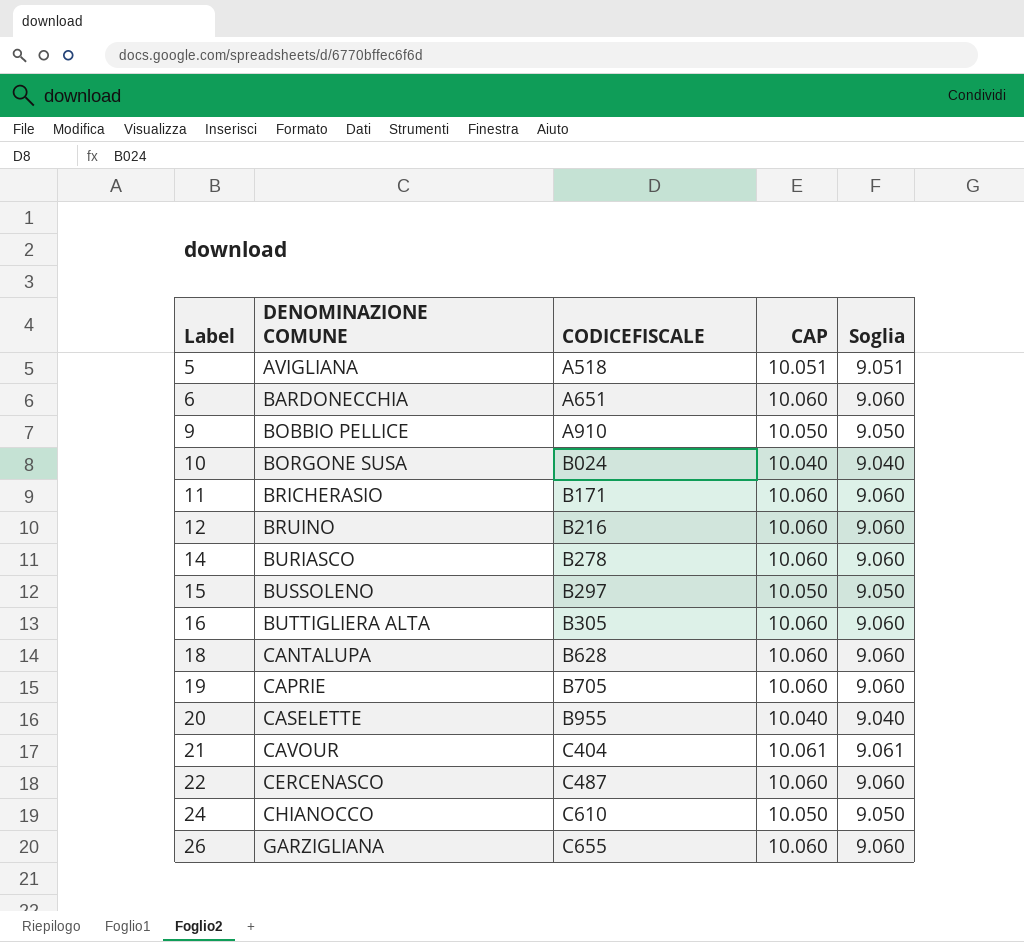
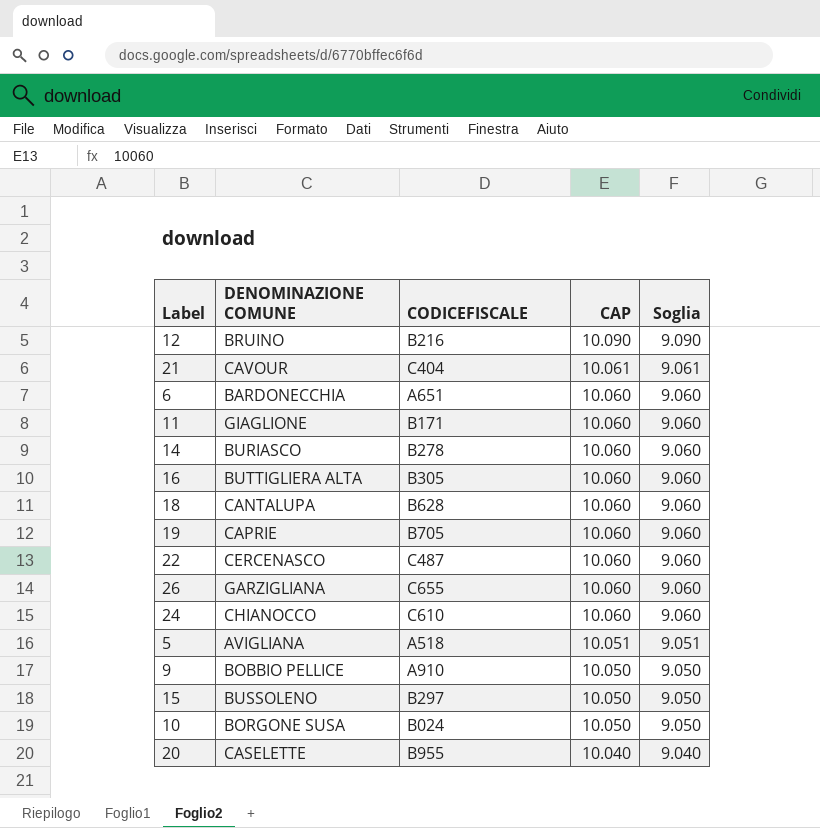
row order: Label ascending -> CAP descending
12 | CAP: 10.060 -> 10.090
12 | Soglia: 9.060 -> 9.090
11 | DENOMINAZIONE COMUNE: BRICHERASIO -> GIAGLIONE
24 | CAP: 10.050 -> 10.060
24 | Soglia: 9.050 -> 9.060
10 | CAP: 10.040 -> 10.050
10 | Soglia: 9.040 -> 9.050

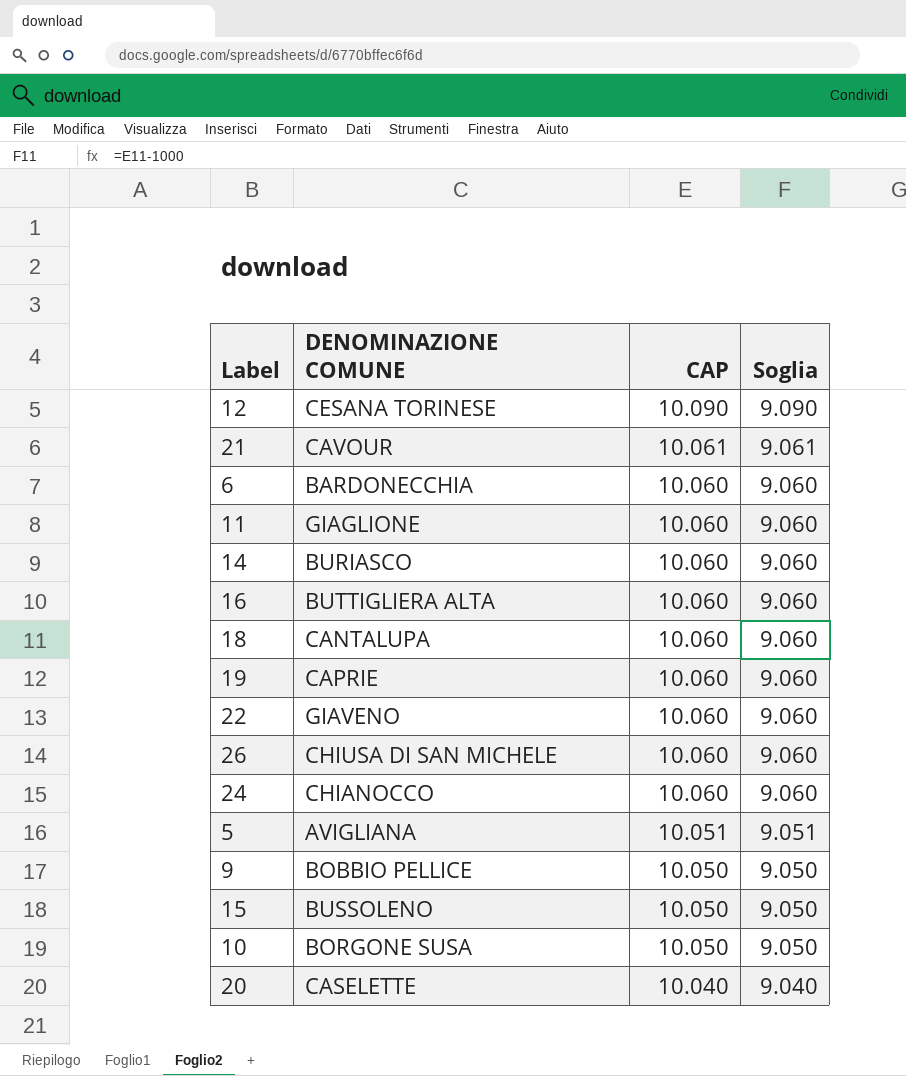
column CODICEFISCALE | position: 3 -> none
12 | DENOMINAZIONE COMUNE: BRUINO -> CESANA TORINESE
22 | DENOMINAZIONE COMUNE: CERCENASCO -> GIAVENO
26 | DENOMINAZIONE COMUNE: GARZIGLIANA -> CHIUSA DI SAN MICHELE

